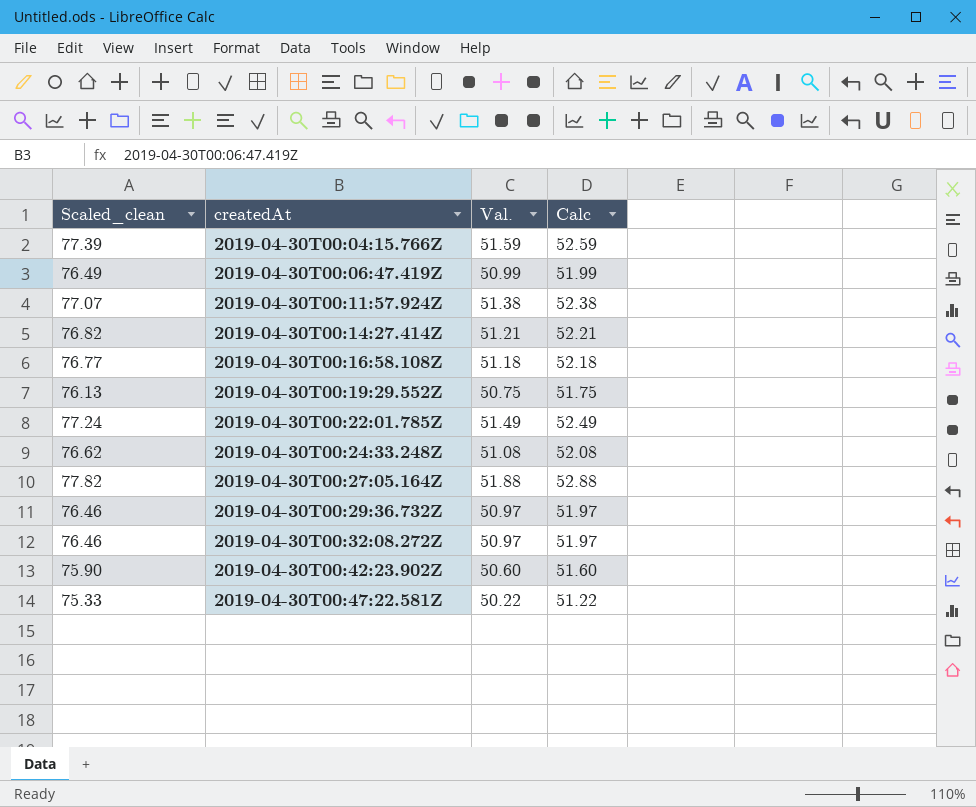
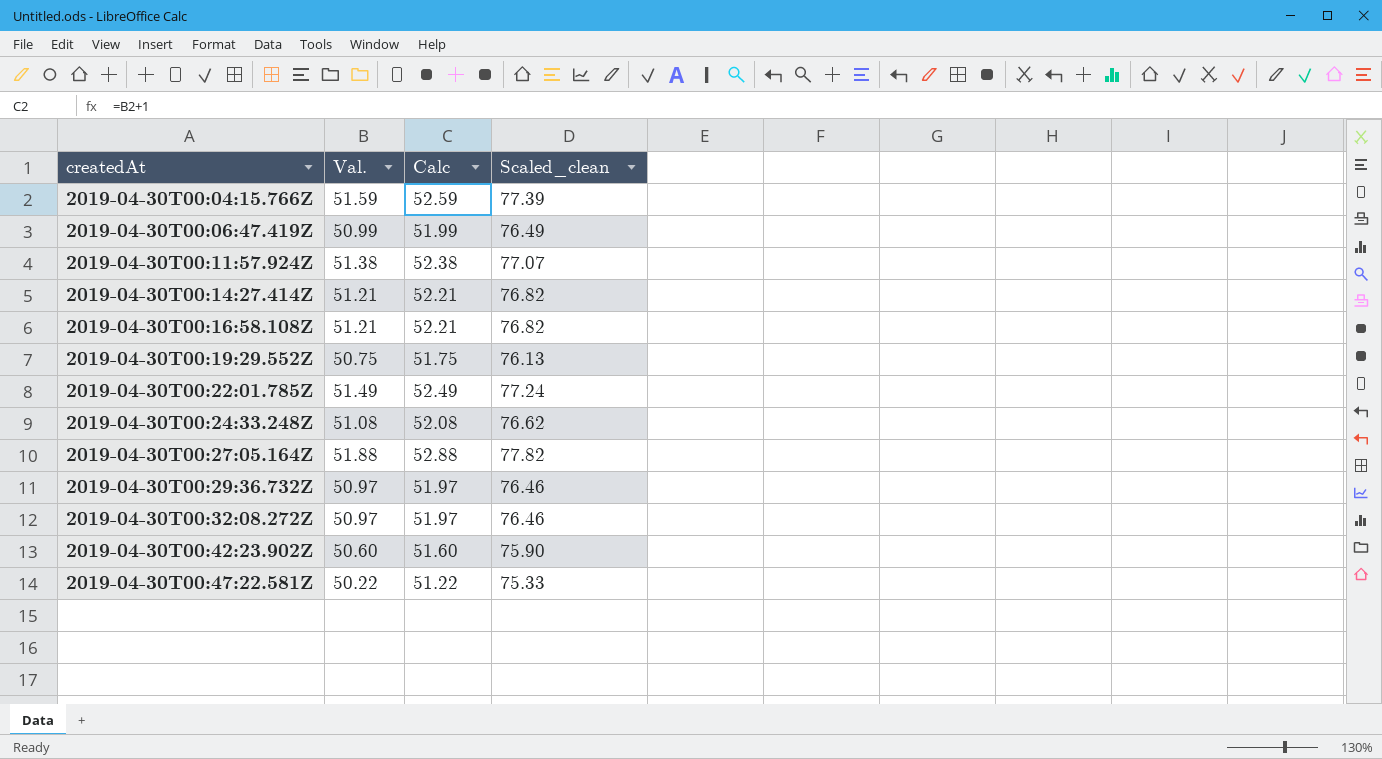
column Scaled_clean | position: 1 -> 4
2019-04-30T00:16:58.108Z | Val.: 51.18 -> 51.21
2019-04-30T00:16:58.108Z | Calc: 52.18 -> 52.21
2019-04-30T00:16:58.108Z | Scaled_clean: 76.77 -> 76.82

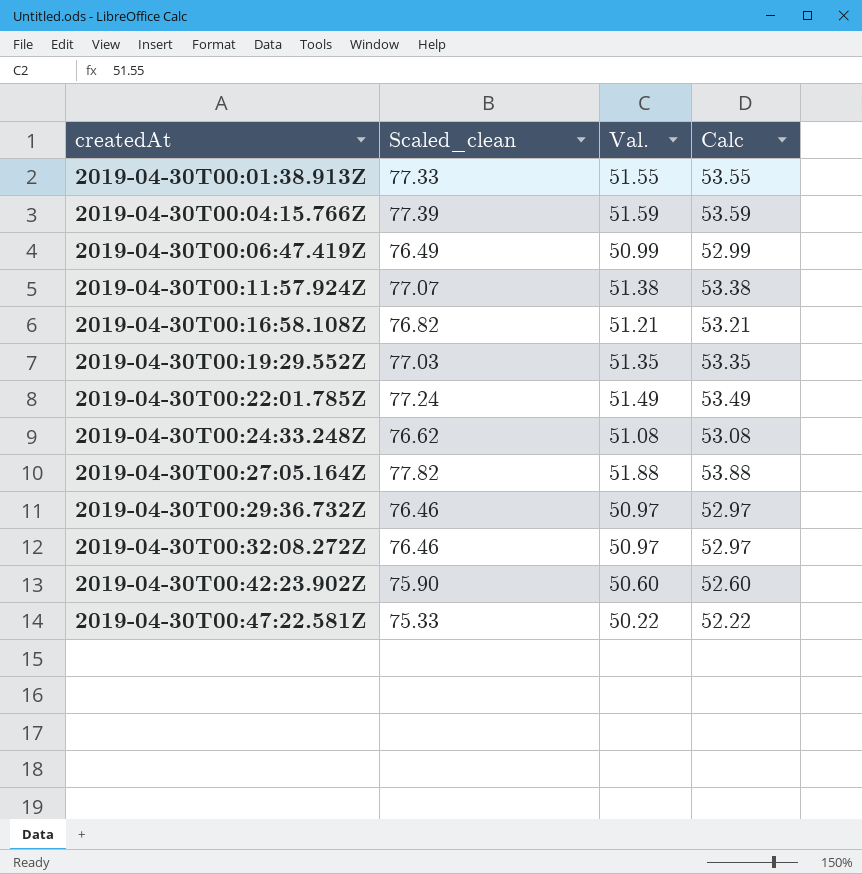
column Scaled_clean | position: 4 -> 2
column Calc | formula: [Val.] + 1 -> [Val.] + 2
row 2019-04-30T00:14:27.414Z: 51.21 | 52.21 | 76.82 -> none
row 2019-04-30T00:01:38.913Z: none -> 77.33 | 51.55 | 53.55
2019-04-30T00:19:29.552Z | Scaled_clean: 76.13 -> 77.03
2019-04-30T00:19:29.552Z | Val.: 50.75 -> 51.35

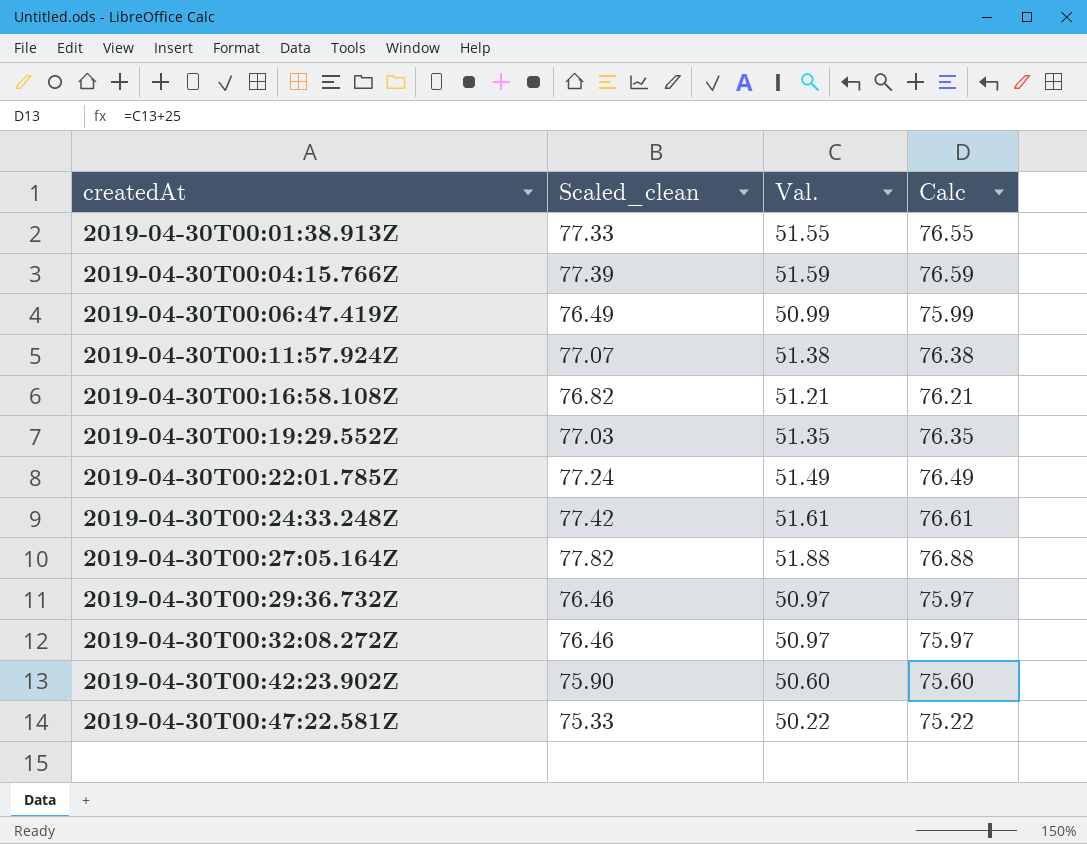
column Calc | formula: [Val.] + 2 -> [Val.] + 25
2019-04-30T00:24:33.248Z | Scaled_clean: 76.62 -> 77.42
2019-04-30T00:24:33.248Z | Val.: 51.08 -> 51.61

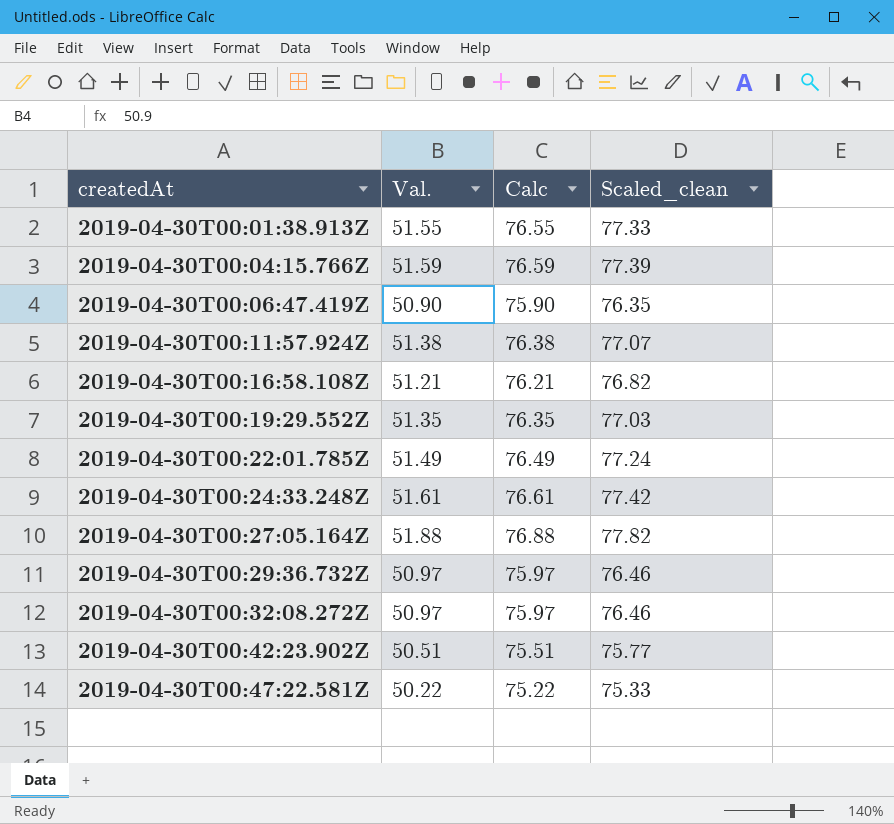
column Scaled_clean | position: 2 -> 4
2019-04-30T00:06:47.419Z | Val.: 50.99 -> 50.90
2019-04-30T00:06:47.419Z | Calc: 75.99 -> 75.90
2019-04-30T00:06:47.419Z | Scaled_clean: 76.49 -> 76.35
2019-04-30T00:42:23.902Z | Val.: 50.60 -> 50.51
2019-04-30T00:42:23.902Z | Calc: 75.60 -> 75.51
2019-04-30T00:42:23.902Z | Scaled_clean: 75.90 -> 75.77

